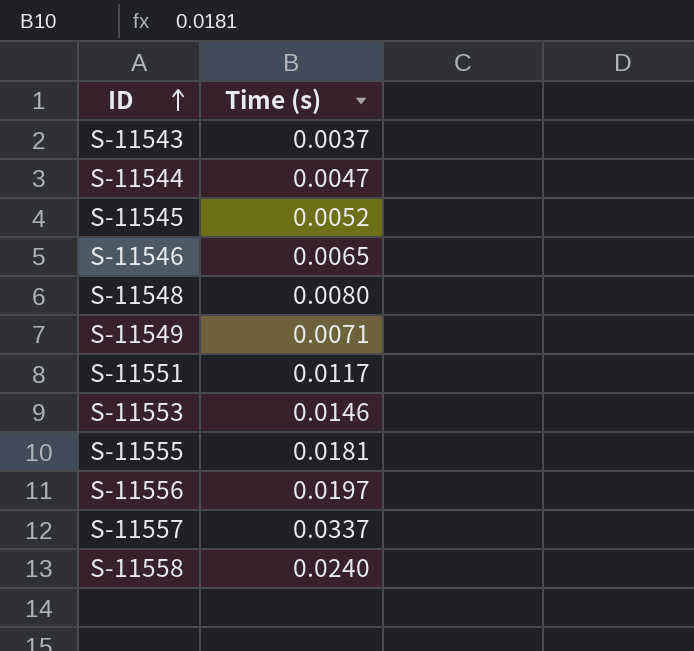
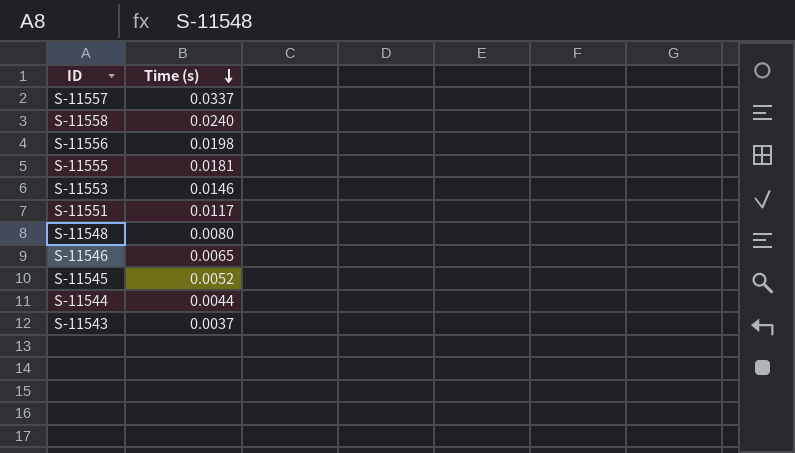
row order: ID ascending -> Time (s) descending
row S-11549: 0.0071 -> none
S-11556 | Time (s): 0.0197 -> 0.0198
S-11544 | Time (s): 0.0047 -> 0.0044

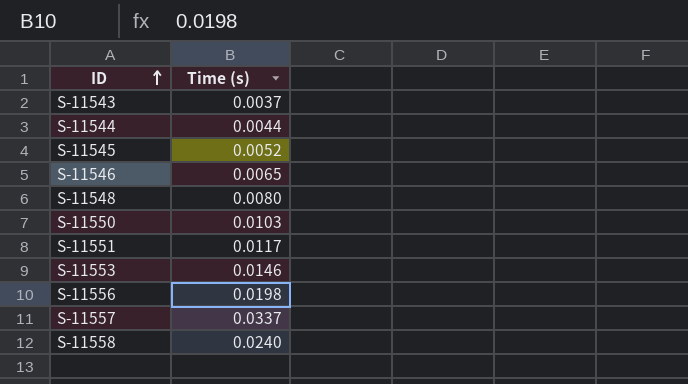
row order: Time (s) descending -> ID ascending
row S-11555: 0.0181 -> none
row S-11550: none -> 0.0103

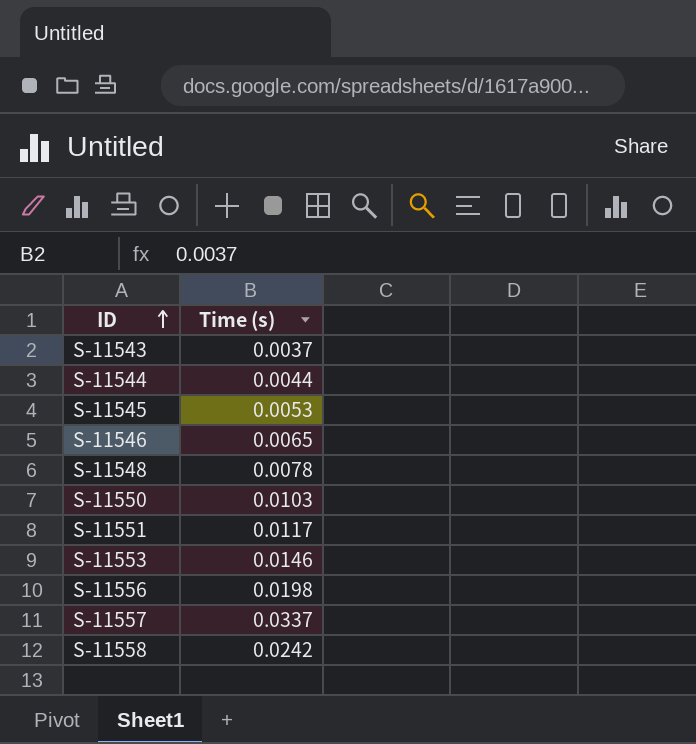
S-11545 | Time (s): 0.0052 -> 0.0053
S-11548 | Time (s): 0.0080 -> 0.0078
S-11558 | Time (s): 0.0240 -> 0.0242

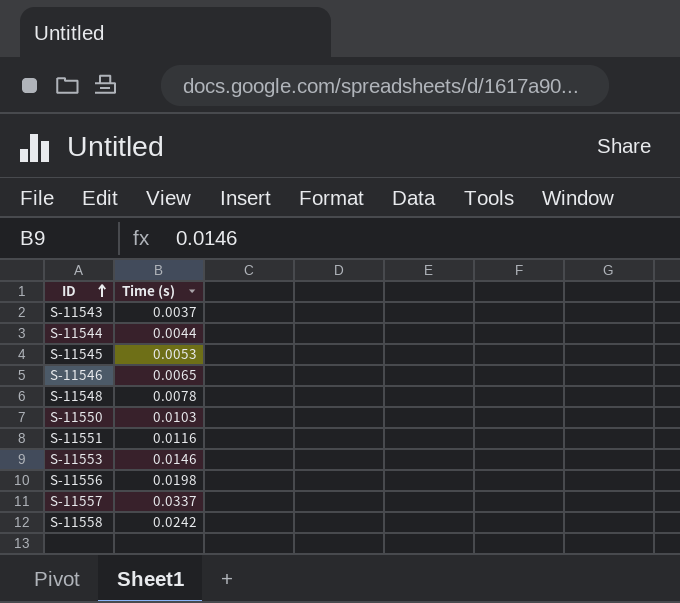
S-11551 | Time (s): 0.0117 -> 0.0116

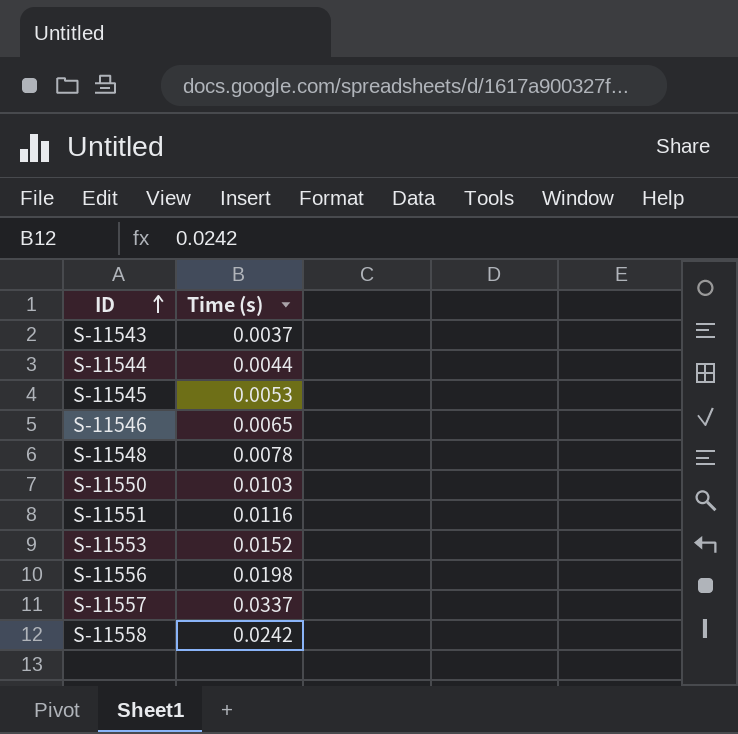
S-11553 | Time (s): 0.0146 -> 0.0152

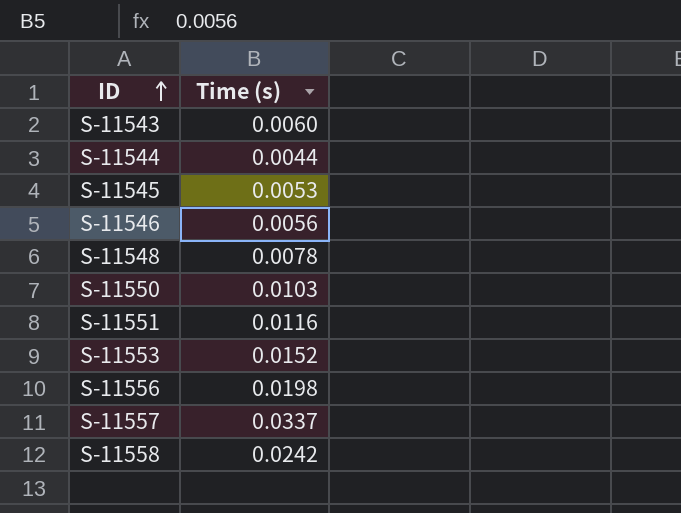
S-11543 | Time (s): 0.0037 -> 0.0060
S-11546 | Time (s): 0.0065 -> 0.0056

